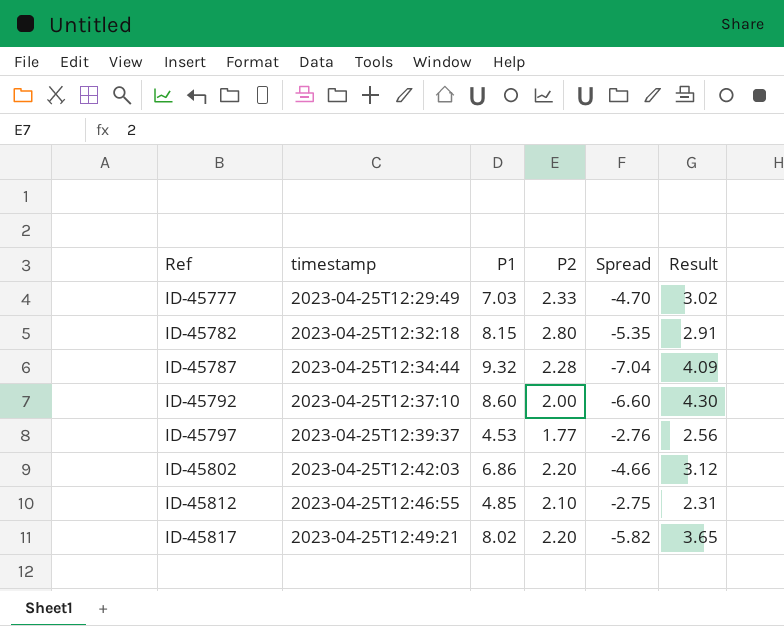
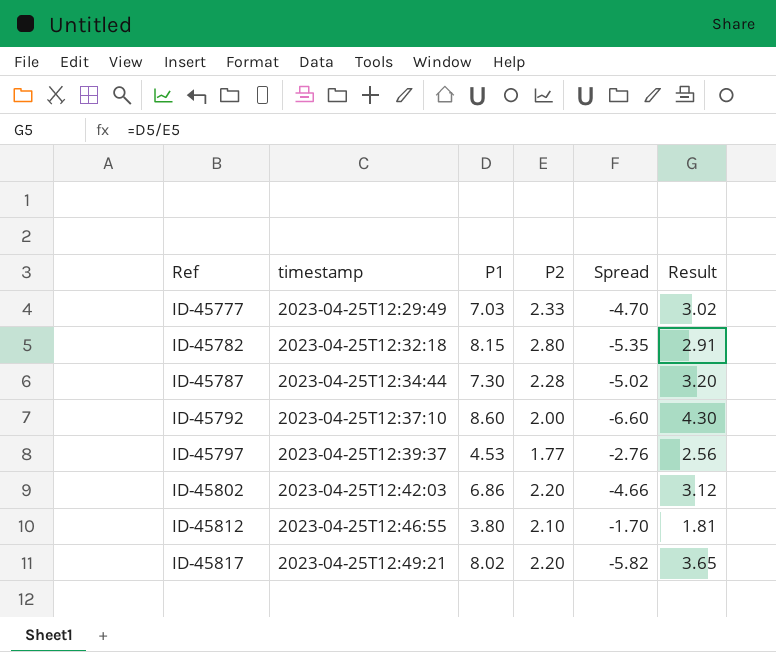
ID-45787 | P1: 9.32 -> 7.30
ID-45787 | Spread: -7.04 -> -5.02
ID-45787 | Result: 4.09 -> 3.20
ID-45812 | P1: 4.85 -> 3.80
ID-45812 | Spread: -2.75 -> -1.70
ID-45812 | Result: 2.31 -> 1.81

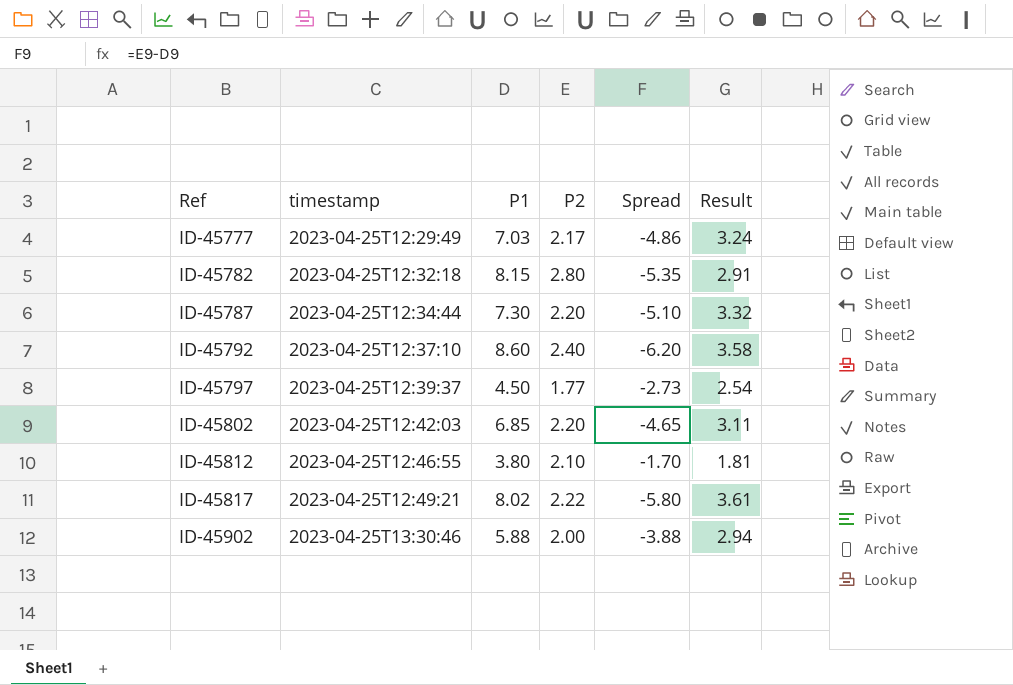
ID-45777 | P2: 2.33 -> 2.17
ID-45777 | Spread: -4.70 -> -4.86
ID-45777 | Result: 3.02 -> 3.24
ID-45787 | P2: 2.28 -> 2.20
ID-45787 | Spread: -5.02 -> -5.10
ID-45787 | Result: 3.20 -> 3.32
ID-45792 | P2: 2.00 -> 2.40
ID-45792 | Spread: -6.60 -> -6.20
ID-45792 | Result: 4.30 -> 3.58
ID-45797 | P1: 4.53 -> 4.50
ID-45797 | Spread: -2.76 -> -2.73
ID-45797 | Result: 2.56 -> 2.54
ID-45802 | P1: 6.86 -> 6.85
ID-45802 | Spread: -4.66 -> -4.65
ID-45802 | Result: 3.12 -> 3.11
ID-45817 | P2: 2.20 -> 2.22
ID-45817 | Spread: -5.82 -> -5.80
ID-45817 | Result: 3.65 -> 3.61
row ID-45902: none -> 2023-04-25T13:30:46 | 5.88 | 2.00 | -3.88 | 2.94

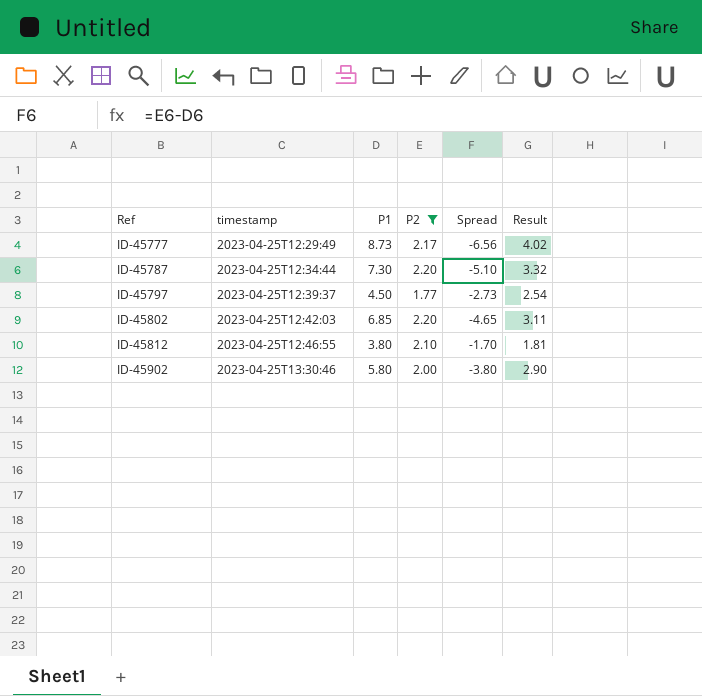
filter: none -> P2 <= 2.20
ID-45777 | P1: 7.03 -> 8.73
ID-45777 | Spread: -4.86 -> -6.56
ID-45777 | Result: 3.24 -> 4.02
ID-45902 | P1: 5.88 -> 5.80
ID-45902 | Spread: -3.88 -> -3.80
ID-45902 | Result: 2.94 -> 2.90

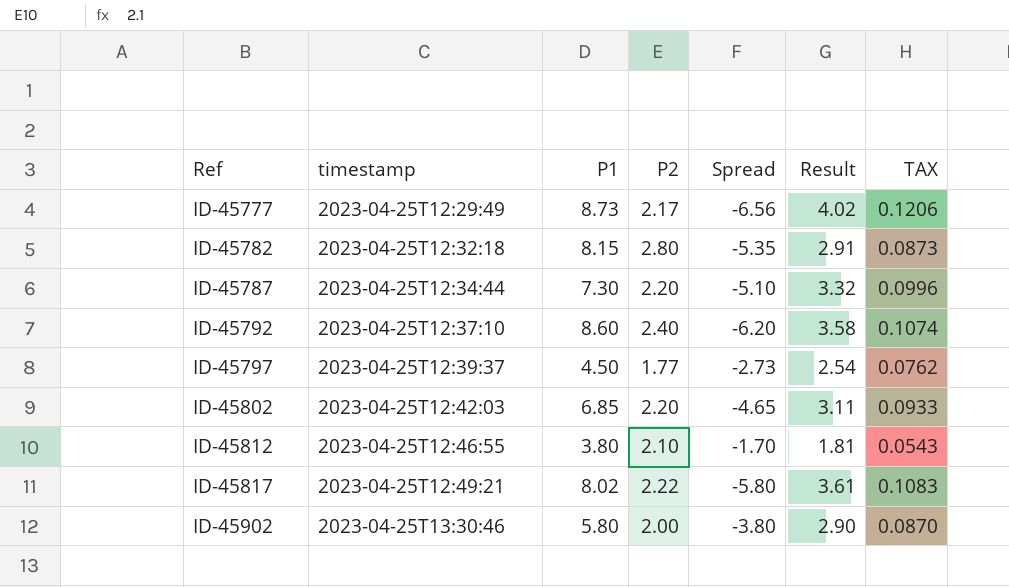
filter: P2 <= 2.20 -> none
column TAX | formula: none -> [Result] * 0.03

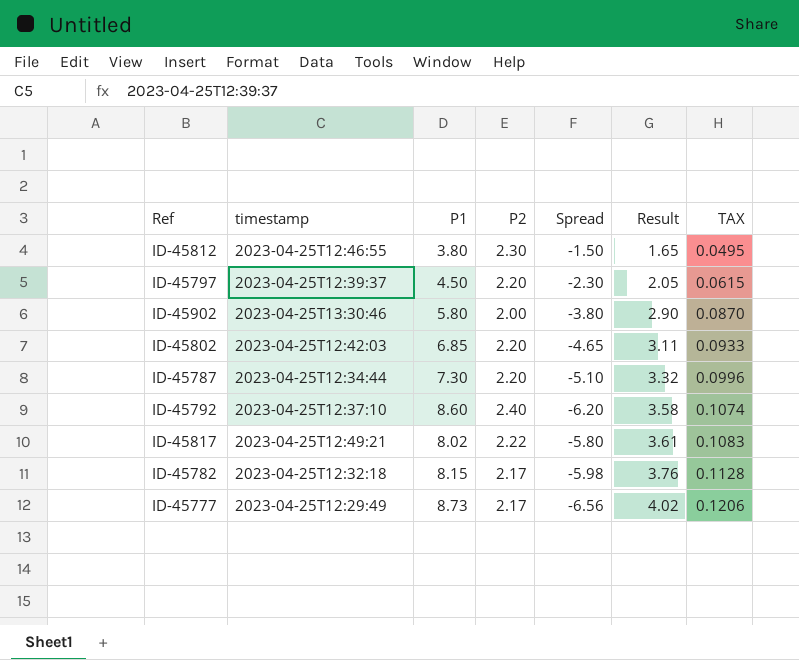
row order: Ref ascending -> Result ascending
ID-45812 | P2: 2.10 -> 2.30
ID-45812 | Spread: -1.70 -> -1.50
ID-45812 | Result: 1.81 -> 1.65
ID-45812 | TAX: 0.0543 -> 0.0495
ID-45797 | P2: 1.77 -> 2.20
ID-45797 | Spread: -2.73 -> -2.30
ID-45797 | Result: 2.54 -> 2.05
ID-45797 | TAX: 0.0762 -> 0.0615
ID-45782 | P2: 2.80 -> 2.17
ID-45782 | Spread: -5.35 -> -5.98
ID-45782 | Result: 2.91 -> 3.76
ID-45782 | TAX: 0.0873 -> 0.1128

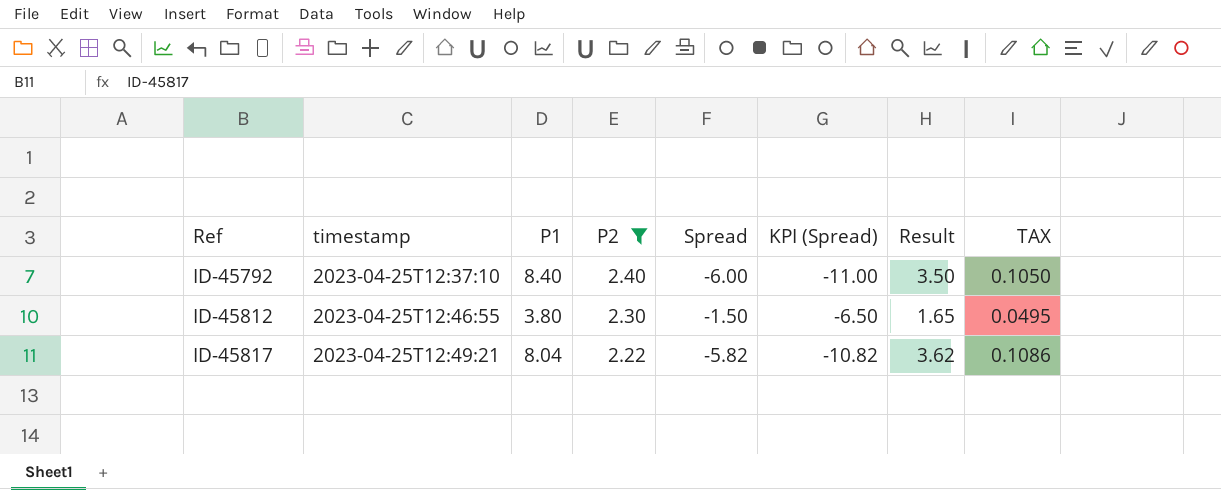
filter: none -> P2 >= 2.22
row order: Result ascending -> Ref ascending
column KPI (Spread) | formula: none -> [Spread] - 5
ID-45792 | P1: 8.60 -> 8.40
ID-45792 | Spread: -6.20 -> -6.00
ID-45792 | Result: 3.58 -> 3.50
ID-45792 | TAX: 0.1074 -> 0.1050
ID-45817 | P1: 8.02 -> 8.04
ID-45817 | Spread: -5.80 -> -5.82
ID-45817 | Result: 3.61 -> 3.62
ID-45817 | TAX: 0.1083 -> 0.1086

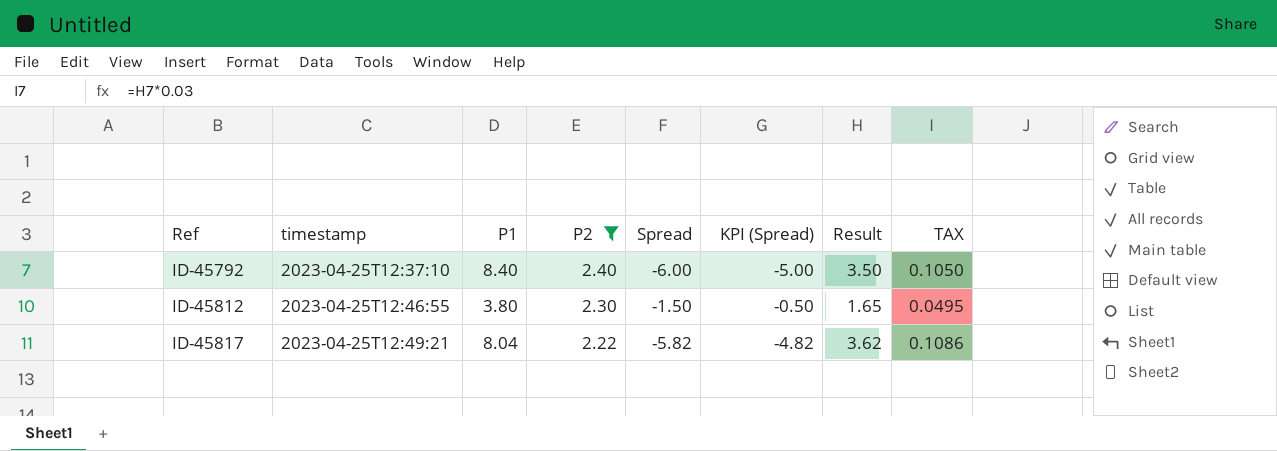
column KPI (Spread) | formula: [Spread] - 5 -> [Spread] + 1

